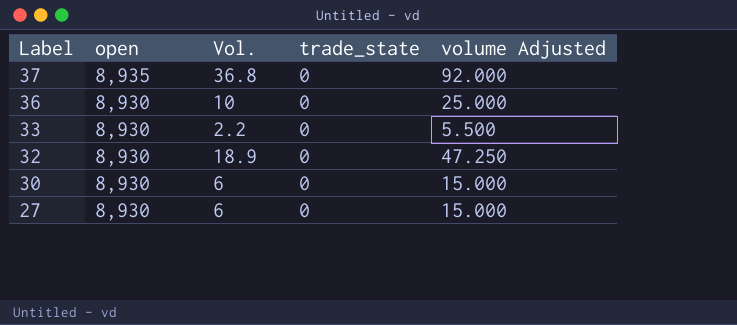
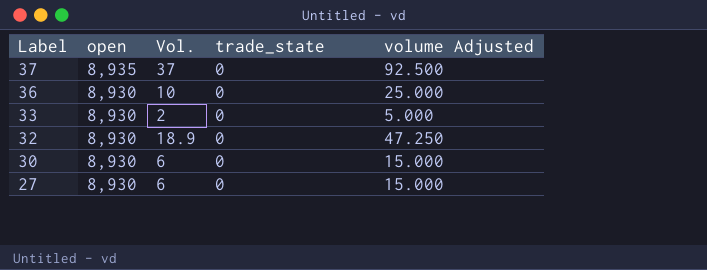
37 | Vol.: 36.8 -> 37
37 | volume Adjusted: 92.000 -> 92.500
33 | Vol.: 2.2 -> 2
33 | volume Adjusted: 5.500 -> 5.000

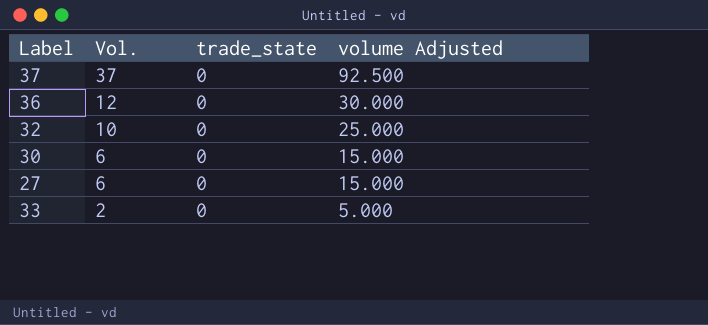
row order: Label descending -> Vol. descending
column open | position: 2 -> none
36 | Vol.: 10 -> 12
36 | volume Adjusted: 25.000 -> 30.000
32 | Vol.: 18.9 -> 10
32 | volume Adjusted: 47.250 -> 25.000

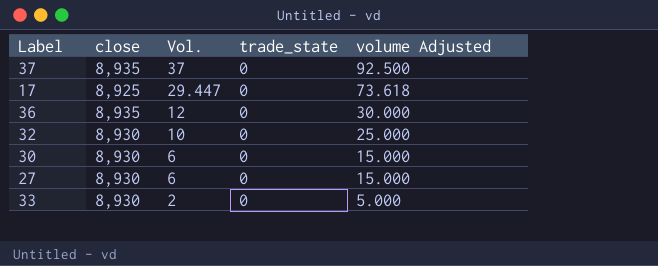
column close | position: none -> 2
row 17: none -> 8,925 | 29.447 | 0 | 73.618

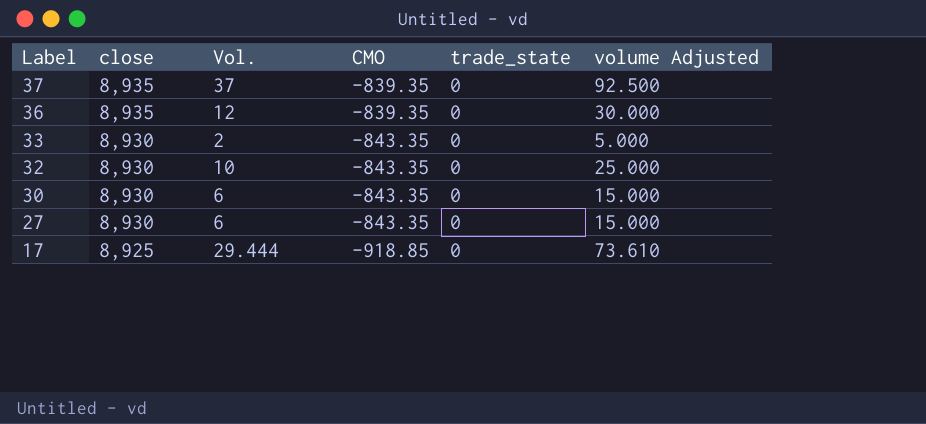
row order: Vol. descending -> Label descending
column CMO | position: none -> 4
17 | Vol.: 29.447 -> 29.444
17 | volume Adjusted: 73.618 -> 73.610

